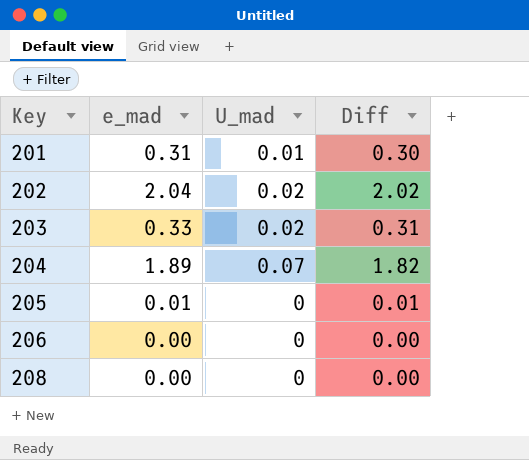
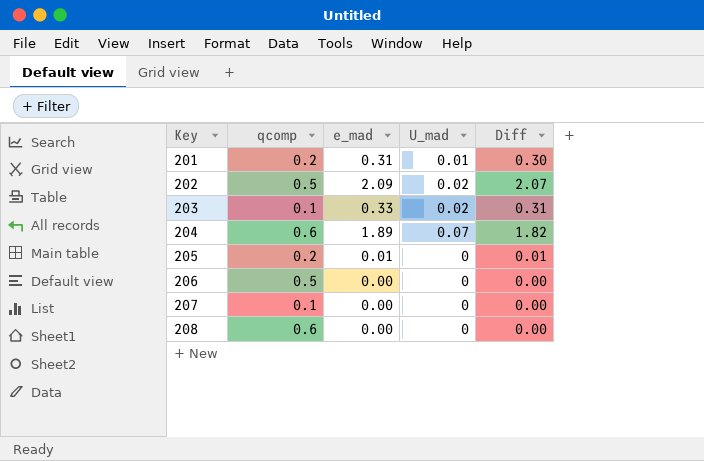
column qcomp | position: none -> 2
202 | e_mad: 2.04 -> 2.09
202 | Diff: 2.02 -> 2.07
row 207: none -> 0.1 | 0.00 | 0 | 0.00

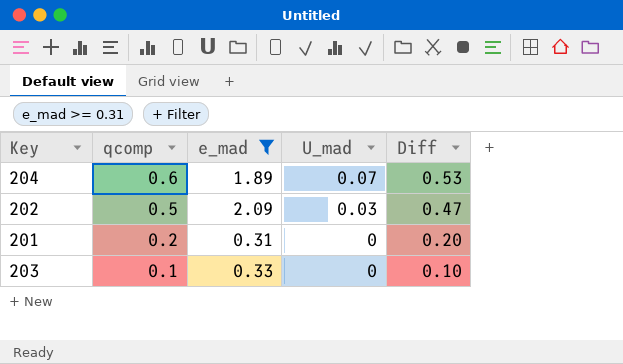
filter: none -> e_mad >= 0.31
row order: Key ascending -> qcomp descending
column Diff | formula: [e_mad] - [U_mad] -> [qcomp] - [U_mad]
202 | U_mad: 0.02 -> 0.03
201 | U_mad: 0.01 -> 0
203 | U_mad: 0.02 -> 0

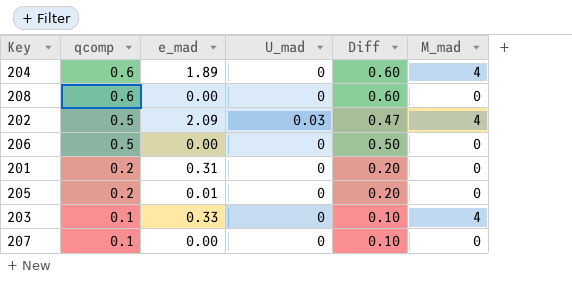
filter: e_mad >= 0.31 -> none
column M_mad | position: none -> 6
204 | U_mad: 0.07 -> 0
204 | Diff: 0.53 -> 0.60

